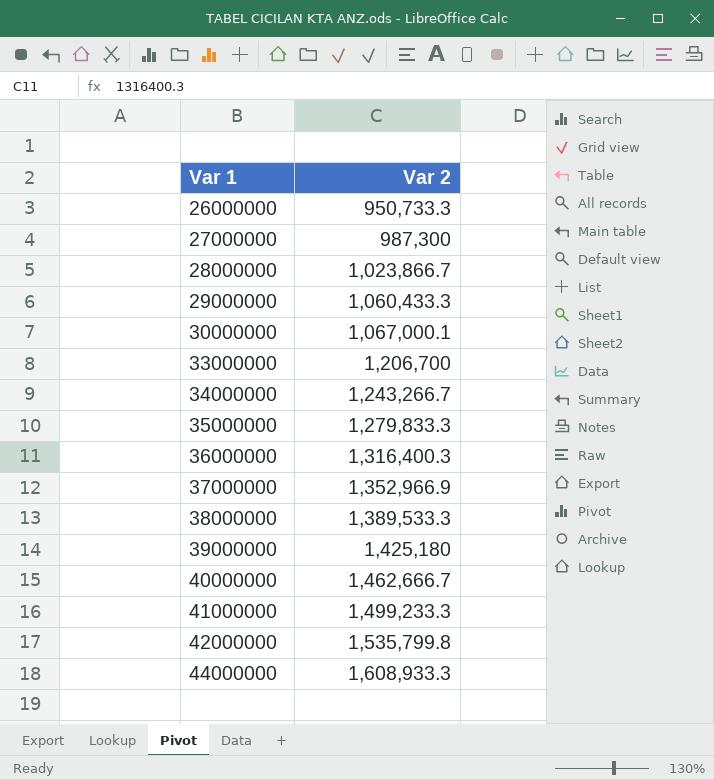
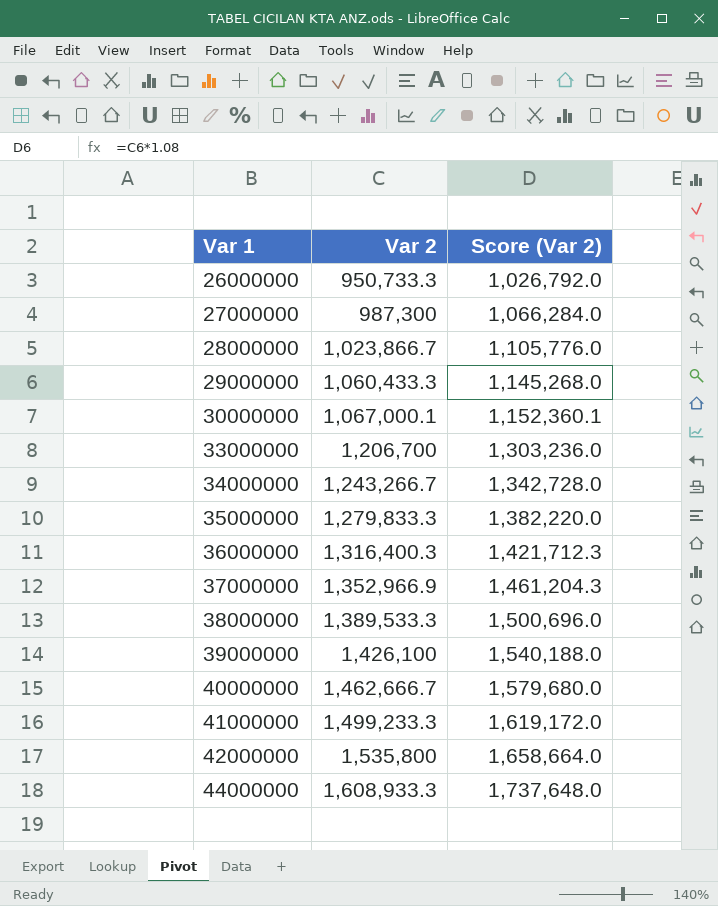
column Score (Var 2) | formula: none -> [Var 2] * 1.08
39000000 | Var 2: 1,425,180 -> 1,426,100
42000000 | Var 2: 1,535,799.8 -> 1,535,800

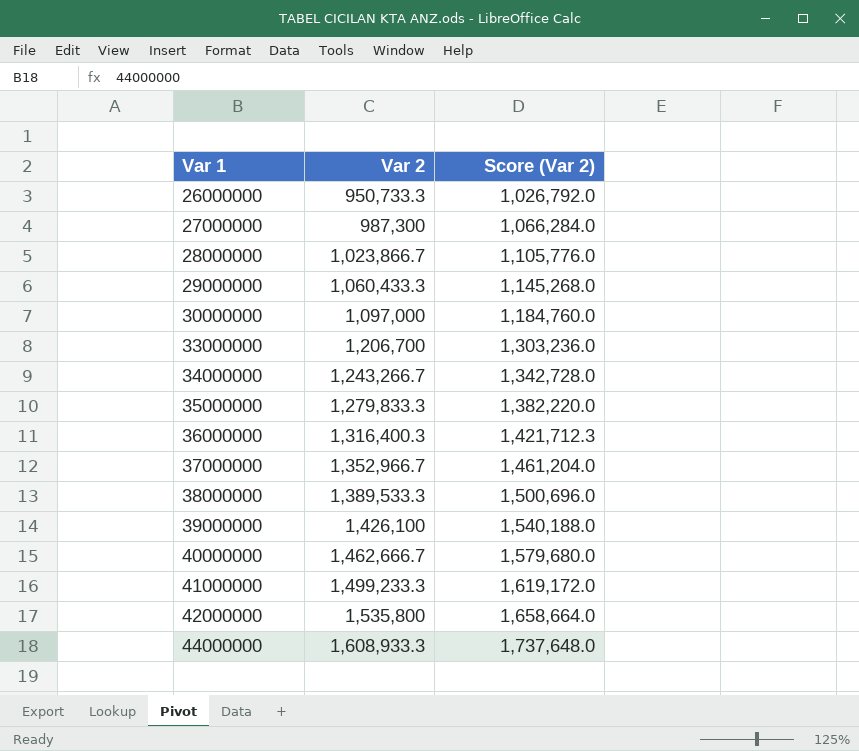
30000000 | Var 2: 1,067,000.1 -> 1,097,000
30000000 | Score (Var 2): 1,152,360.1 -> 1,184,760.0
37000000 | Var 2: 1,352,966.9 -> 1,352,966.7
37000000 | Score (Var 2): 1,461,204.3 -> 1,461,204.0

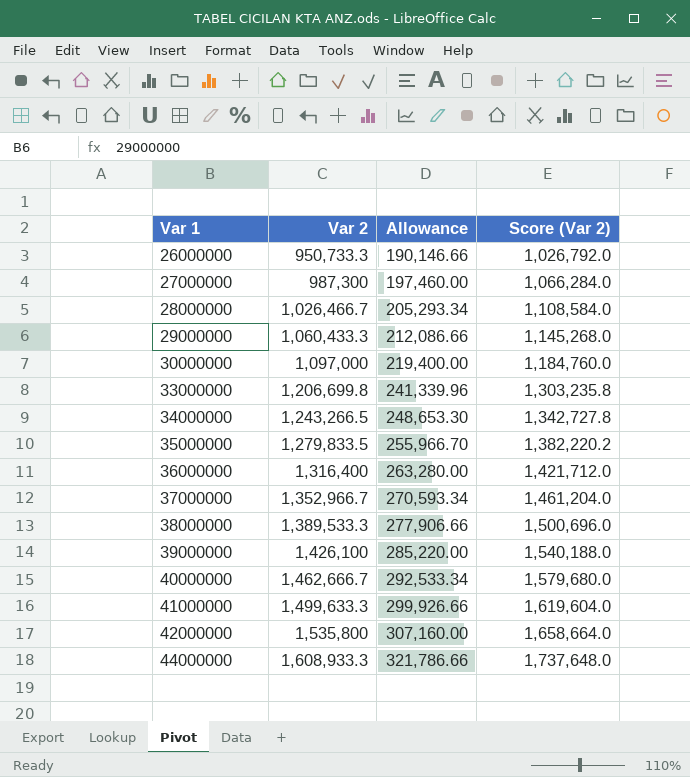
column Allowance | formula: none -> [Var 2] * 0.2
28000000 | Var 2: 1,023,866.7 -> 1,026,466.7
28000000 | Score (Var 2): 1,105,776.0 -> 1,108,584.0
33000000 | Var 2: 1,206,700 -> 1,206,699.8
33000000 | Score (Var 2): 1,303,236.0 -> 1,303,235.8
34000000 | Var 2: 1,243,266.7 -> 1,243,266.5
34000000 | Score (Var 2): 1,342,728.0 -> 1,342,727.8
35000000 | Var 2: 1,279,833.3 -> 1,279,833.5
35000000 | Score (Var 2): 1,382,220.0 -> 1,382,220.2
36000000 | Var 2: 1,316,400.3 -> 1,316,400
36000000 | Score (Var 2): 1,421,712.3 -> 1,421,712.0
41000000 | Var 2: 1,499,233.3 -> 1,499,633.3
41000000 | Score (Var 2): 1,619,172.0 -> 1,619,604.0

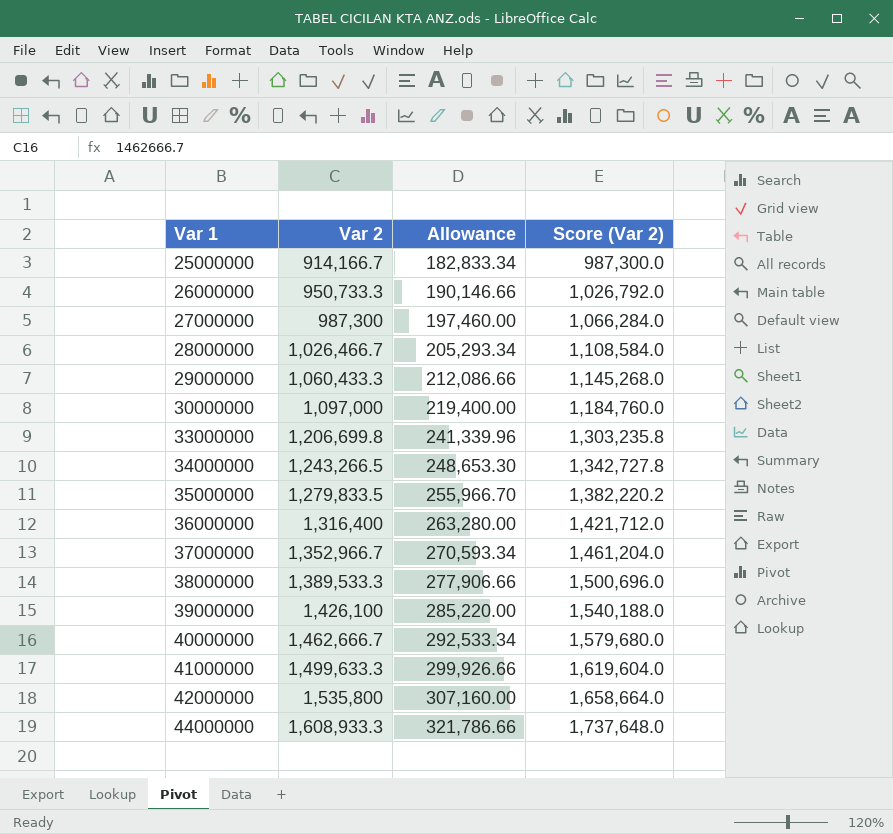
row 25000000: none -> 914,166.7 | 182,833.34 | 987,300.0

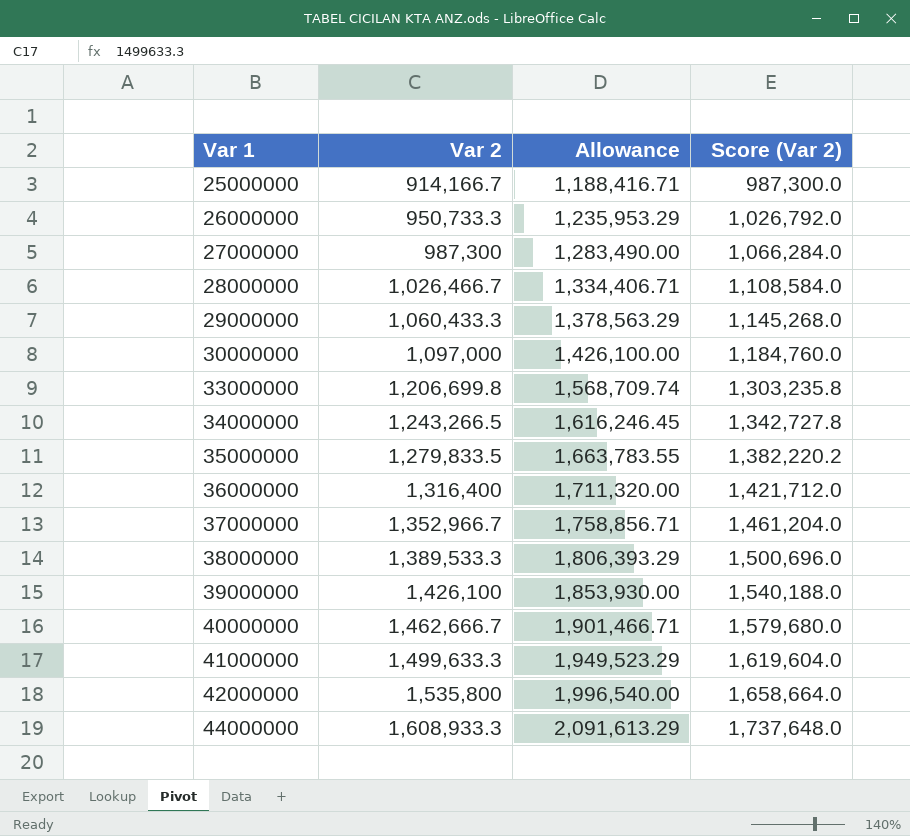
column Allowance | formula: [Var 2] * 0.2 -> [Var 2] * 1.3

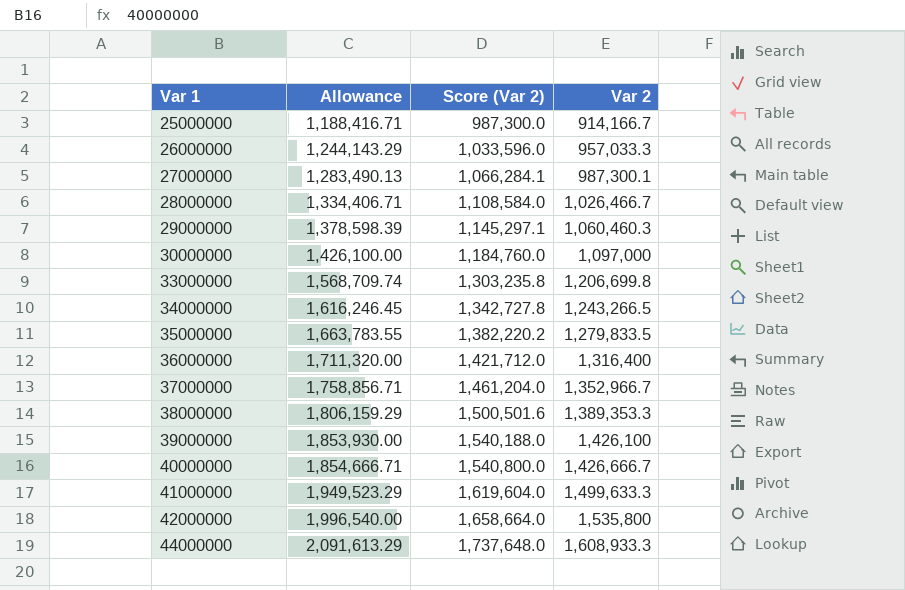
column Var 2 | position: 2 -> 4
26000000 | Allowance: 1,235,953.29 -> 1,244,143.29
26000000 | Score (Var 2): 1,026,792.0 -> 1,033,596.0
26000000 | Var 2: 950,733.3 -> 957,033.3
27000000 | Allowance: 1,283,490.00 -> 1,283,490.13
27000000 | Score (Var 2): 1,066,284.0 -> 1,066,284.1
27000000 | Var 2: 987,300 -> 987,300.1
29000000 | Allowance: 1,378,563.29 -> 1,378,598.39
29000000 | Score (Var 2): 1,145,268.0 -> 1,145,297.1
29000000 | Var 2: 1,060,433.3 -> 1,060,460.3
38000000 | Allowance: 1,806,393.29 -> 1,806,159.29
38000000 | Score (Var 2): 1,500,696.0 -> 1,500,501.6
38000000 | Var 2: 1,389,533.3 -> 1,389,353.3
40000000 | Allowance: 1,901,466.71 -> 1,854,666.71
40000000 | Score (Var 2): 1,579,680.0 -> 1,540,800.0
40000000 | Var 2: 1,462,666.7 -> 1,426,666.7

